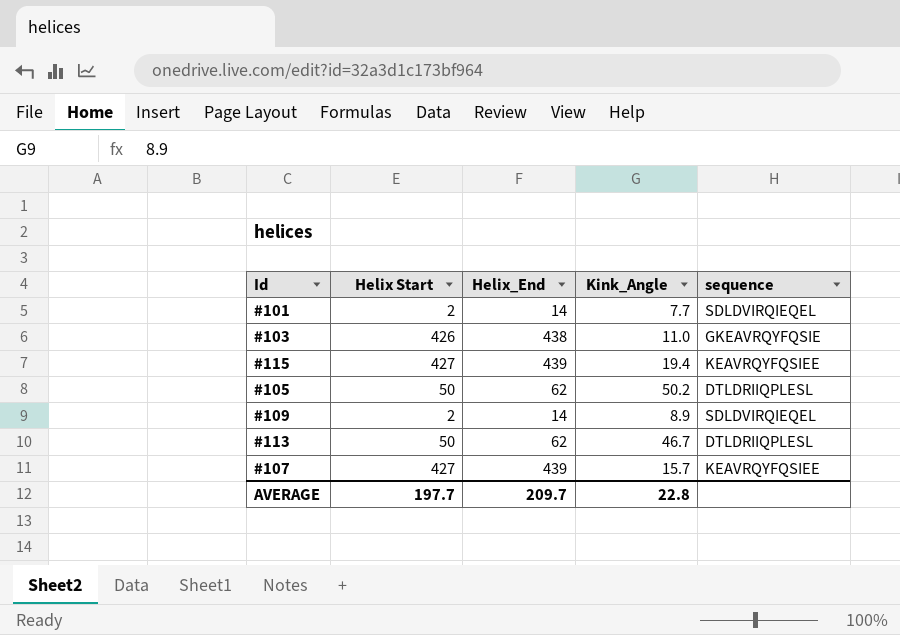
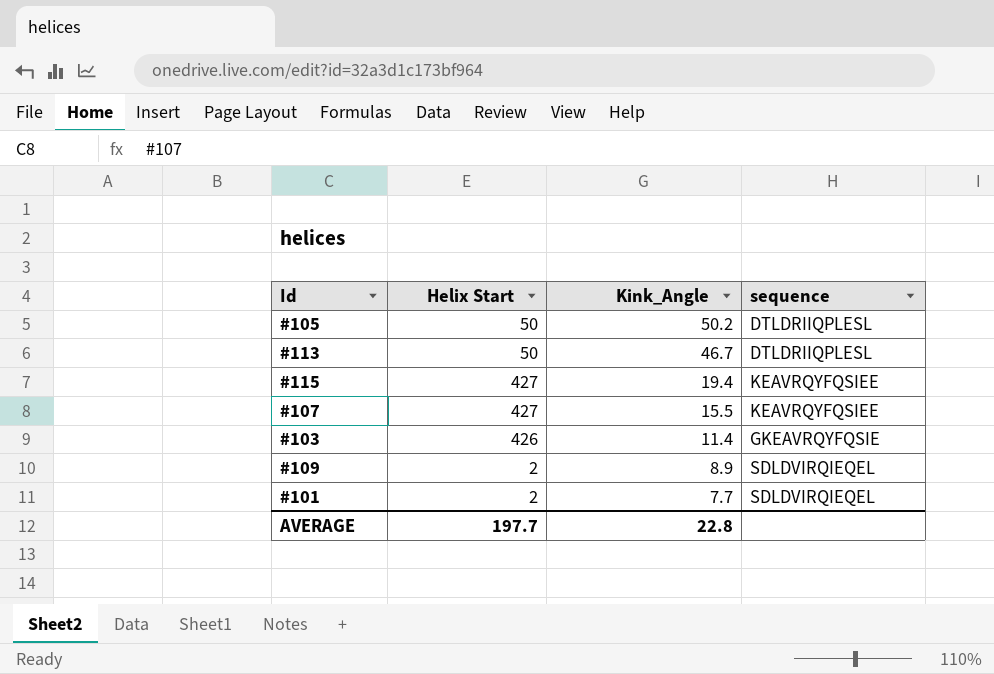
row order: none -> Kink_Angle descending
column Helix_End | position: 3 -> none
#107 | Kink_Angle: 15.7 -> 15.5
#103 | Kink_Angle: 11.0 -> 11.4

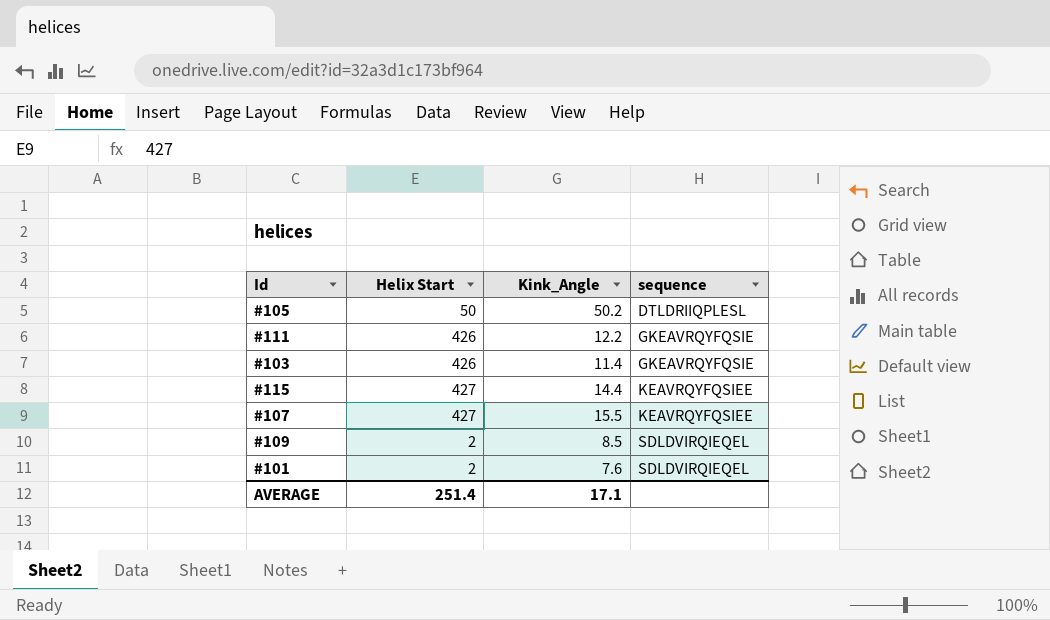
row order: Kink_Angle descending -> sequence ascending
row #113: 50 | 46.7 | DTLDRIIQPLESL -> none
row #111: none -> 426 | 12.2 | GKEAVRQYFQSIE
#115 | Kink_Angle: 19.4 -> 14.4
#109 | Kink_Angle: 8.9 -> 8.5
#101 | Kink_Angle: 7.7 -> 7.6
AVERAGE | Helix Start: 197.7 -> 251.4
AVERAGE | Kink_Angle: 22.8 -> 17.1

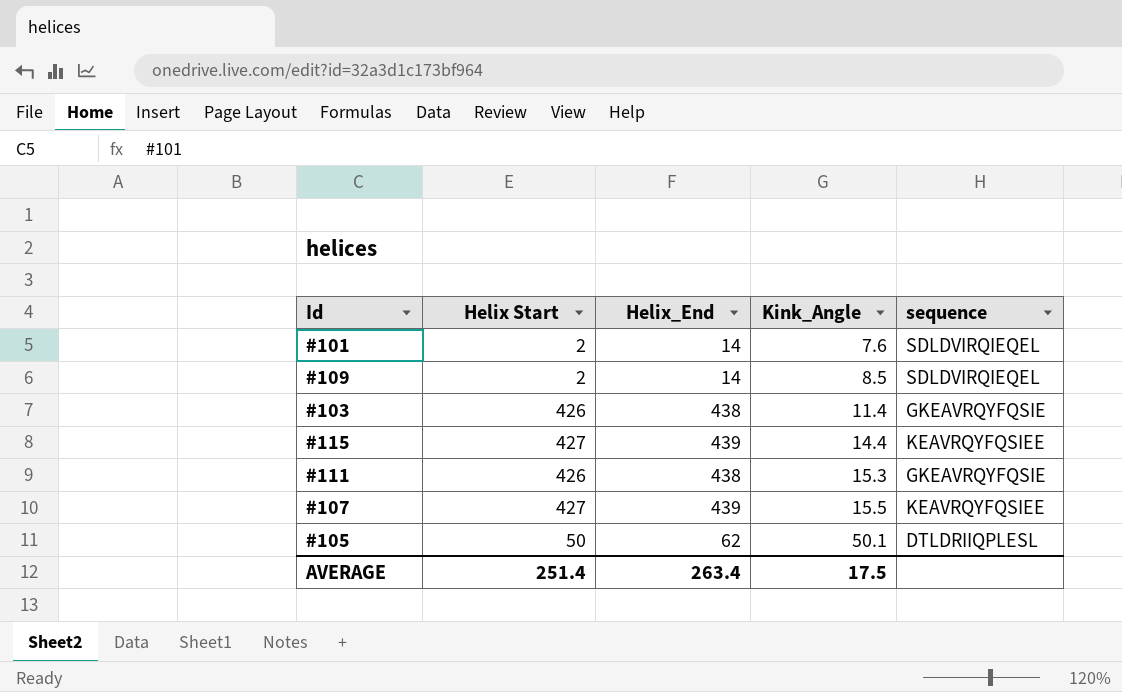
row order: sequence ascending -> Kink_Angle ascending
column Helix_End | position: none -> 3
#111 | Kink_Angle: 12.2 -> 15.3
#105 | Kink_Angle: 50.2 -> 50.1
AVERAGE | Kink_Angle: 17.1 -> 17.5

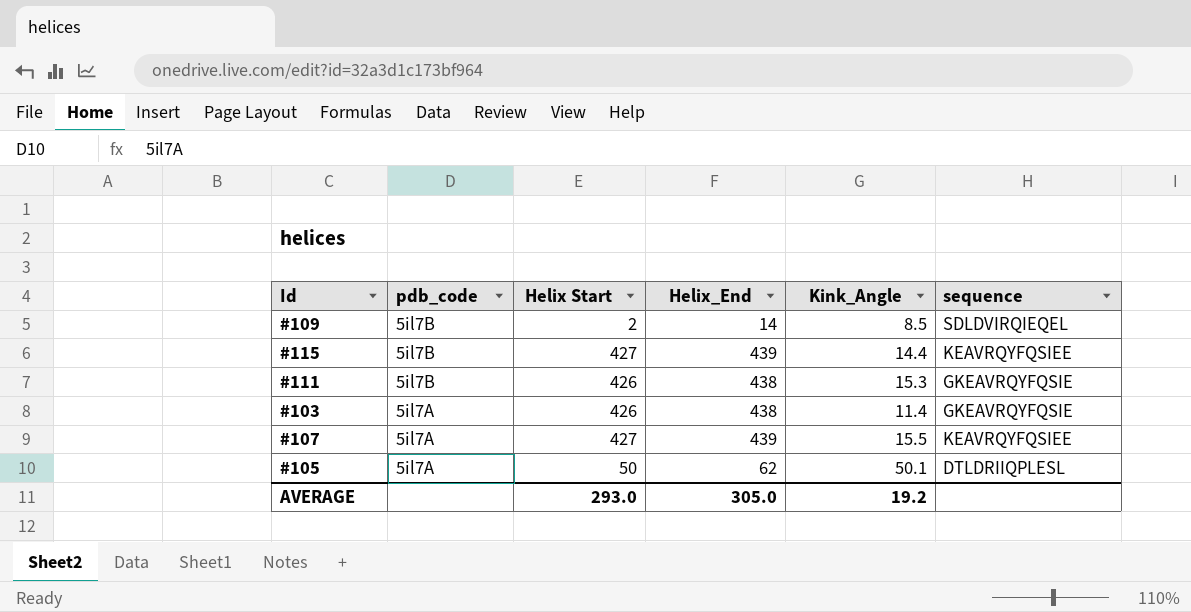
row order: Kink_Angle ascending -> pdb_code descending
column pdb_code | position: none -> 2
row #101: 2 | 14 | 7.6 | SDLDVIRQIEQEL -> none
AVERAGE | Helix Start: 251.4 -> 293.0
AVERAGE | Helix_End: 263.4 -> 305.0
AVERAGE | Kink_Angle: 17.5 -> 19.2

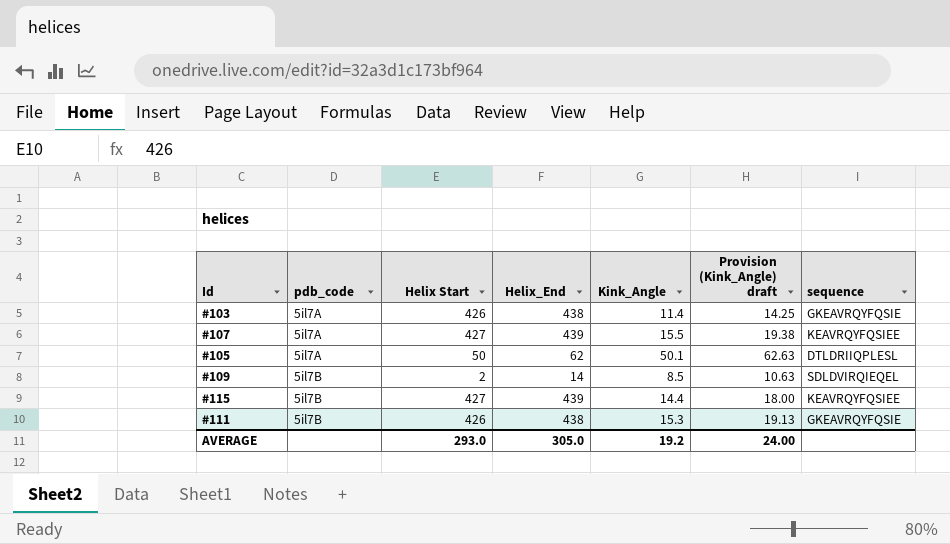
row order: pdb_code descending -> pdb_code ascending
column Provision (Kink_Angle) draft | formula: none -> [Kink_Angle] * 1.25

